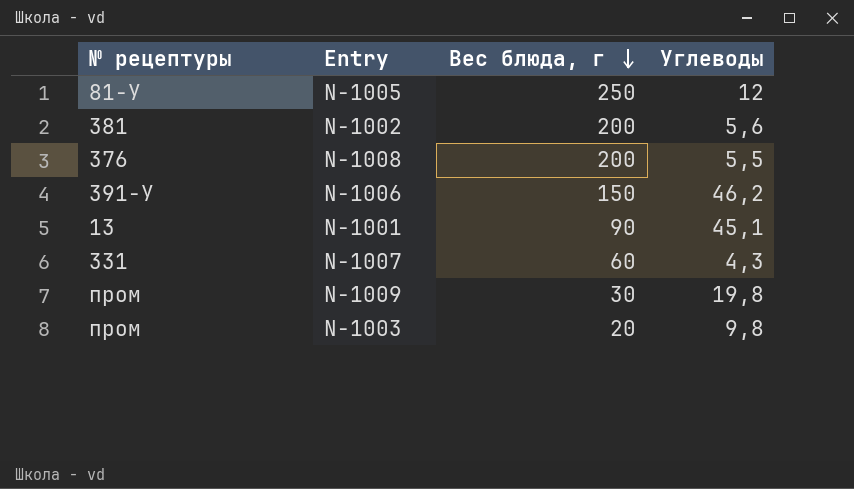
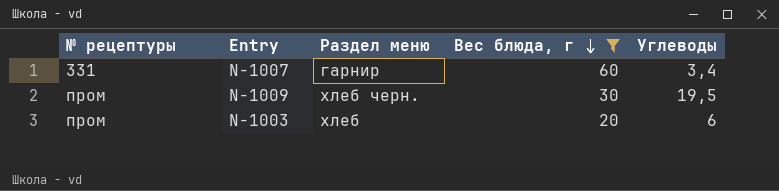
filter: none -> Вес блюда, г <= 60
column Раздел меню | position: none -> 3
N-1007 | Углеводы: 4,3 -> 3,4
N-1009 | Углеводы: 19,8 -> 19,5
N-1003 | Углеводы: 9,8 -> 6

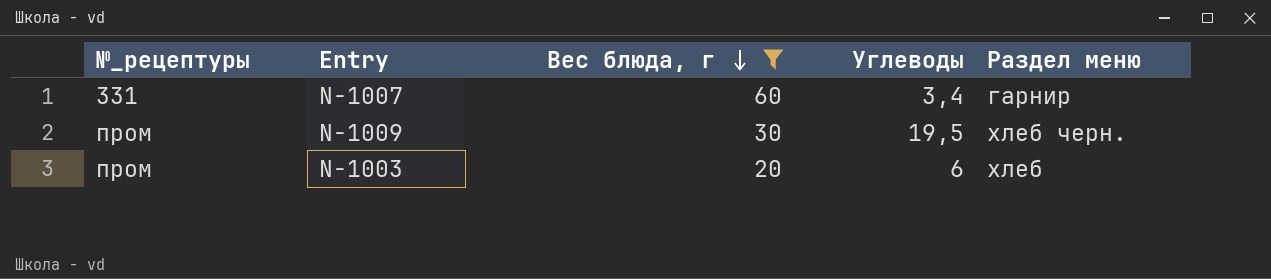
column name: № рецептуры -> №_рецептуры
column Раздел меню | position: 3 -> 5

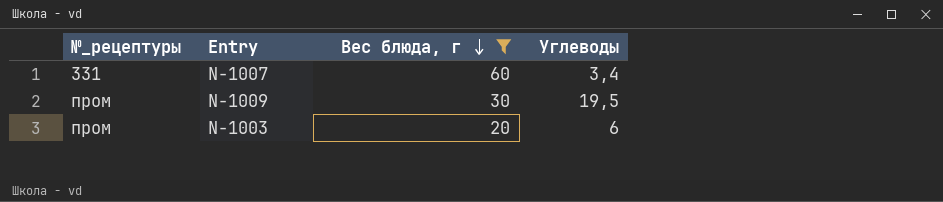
column Раздел меню | position: 5 -> none

